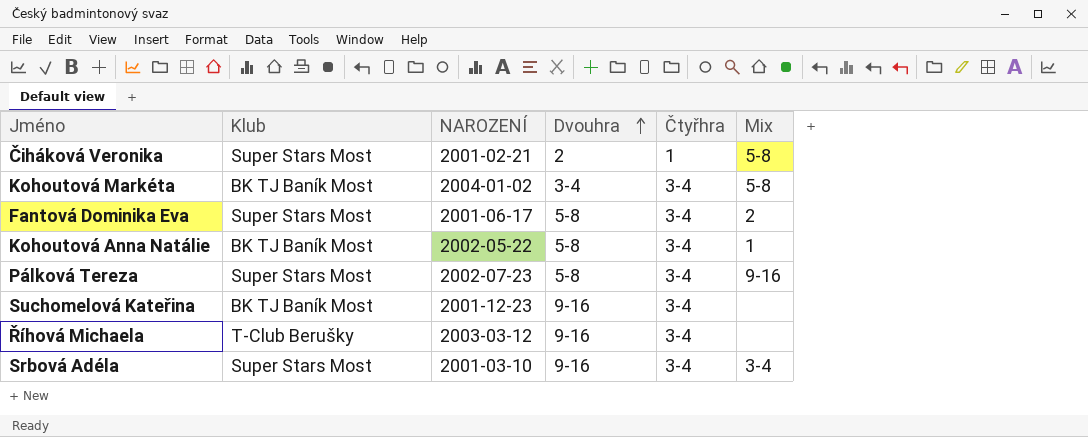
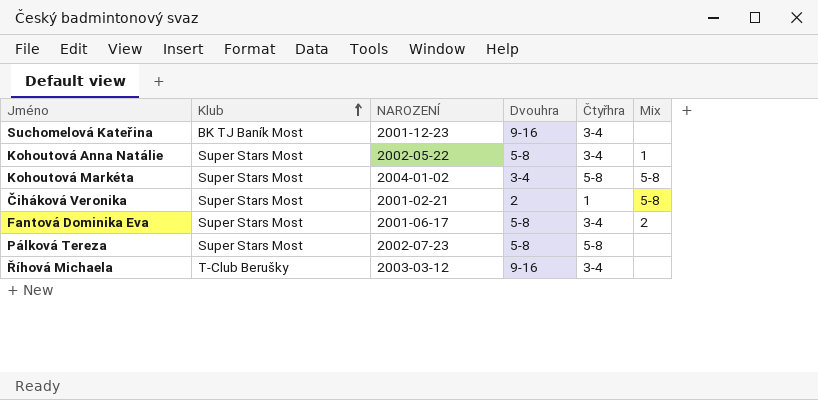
row order: Dvouhra ascending -> Klub ascending
row Srbová Adéla: Super Stars Most | 2001-03-10 | 9-16 | 3-4 | 3-4 -> none
Kohoutová Anna Natálie | Klub: BK TJ Baník Most -> Super Stars Most
Kohoutová Markéta | Klub: BK TJ Baník Most -> Super Stars Most
Kohoutová Markéta | Čtyřhra: 3-4 -> 5-8
Pálková Tereza | Čtyřhra: 3-4 -> 5-8
Pálková Tereza | Mix: 9-16 -> none

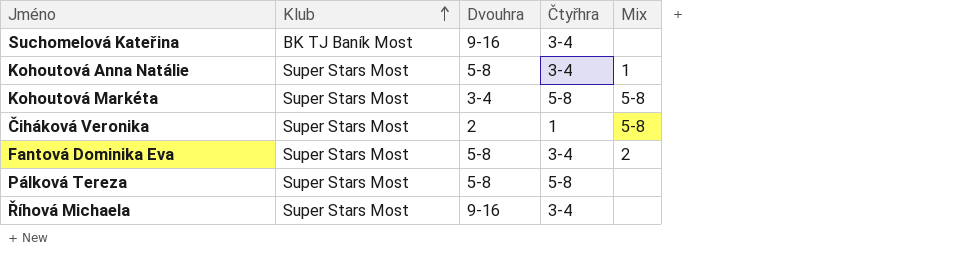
column NAROZENÍ | position: 3 -> none
Říhová Michaela | Klub: T-Club Berušky -> Super Stars Most

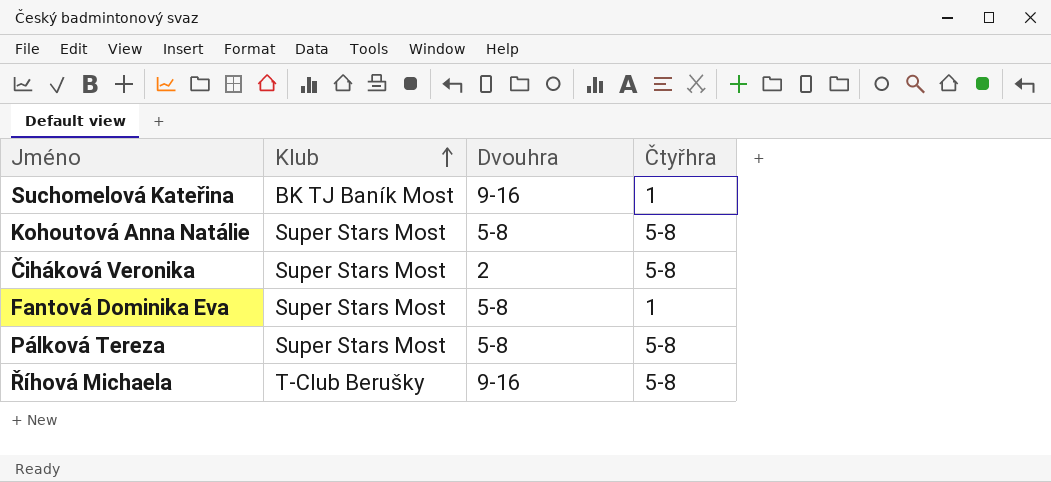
column Mix | position: 5 -> none
row Kohoutová Markéta: Super Stars Most | 3-4 | 5-8 | 5-8 -> none
Suchomelová Kateřina | Čtyřhra: 3-4 -> 1
Kohoutová Anna Natálie | Čtyřhra: 3-4 -> 5-8
Čiháková Veronika | Čtyřhra: 1 -> 5-8
Fantová Dominika Eva | Čtyřhra: 3-4 -> 1
Říhová Michaela | Klub: Super Stars Most -> T-Club Berušky
Říhová Michaela | Čtyřhra: 3-4 -> 5-8

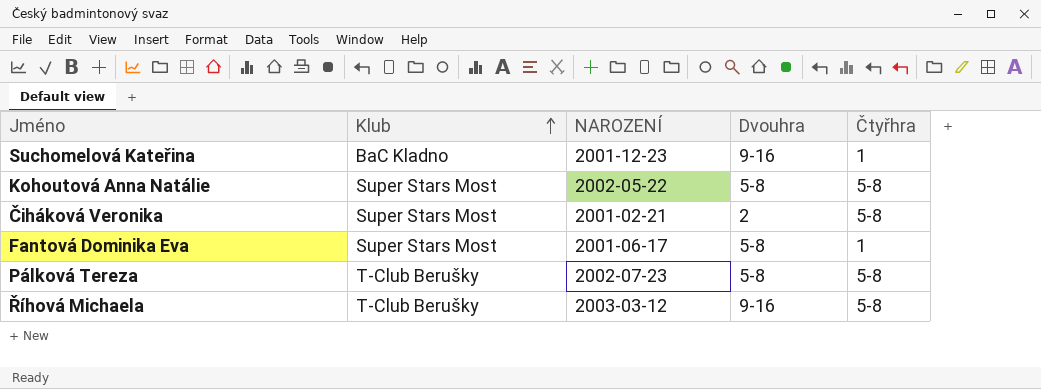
column NAROZENÍ | position: none -> 3
Suchomelová Kateřina | Klub: BK TJ Baník Most -> BaC Kladno
Pálková Tereza | Klub: Super Stars Most -> T-Club Berušky

